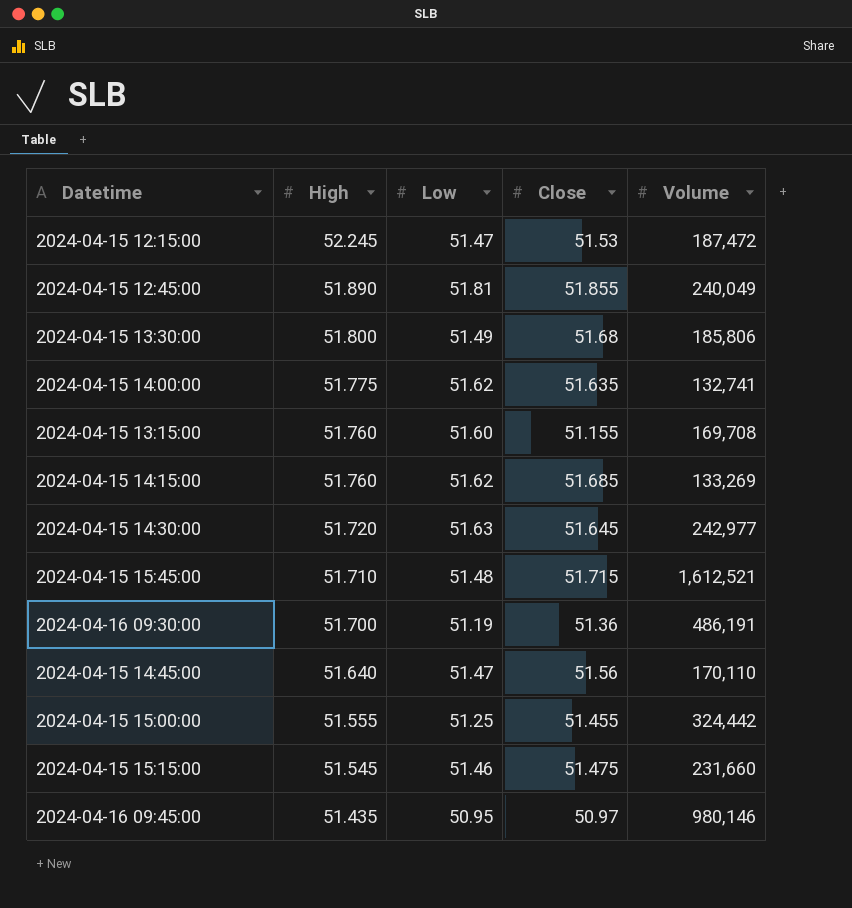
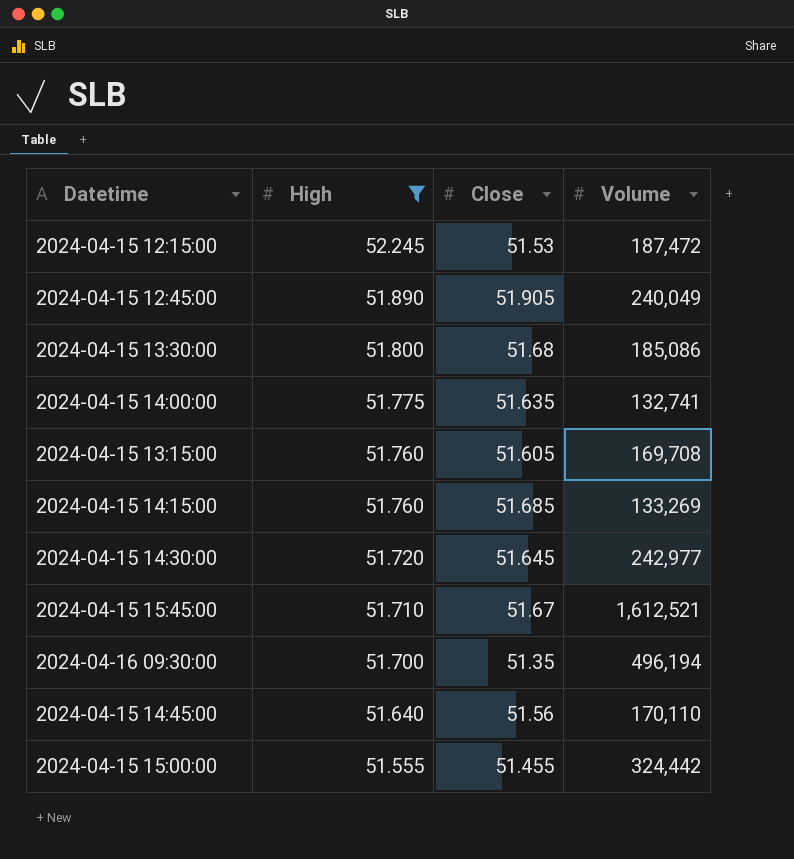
filter: none -> High >= 51.555
column Low | position: 3 -> none
2024-04-15 12:45:00 | Close: 51.855 -> 51.905
2024-04-15 13:30:00 | Volume: 185,806 -> 185,086
2024-04-15 13:15:00 | Close: 51.155 -> 51.605
2024-04-15 15:45:00 | Close: 51.715 -> 51.67
2024-04-16 09:30:00 | Close: 51.36 -> 51.35
2024-04-16 09:30:00 | Volume: 486,191 -> 496,194

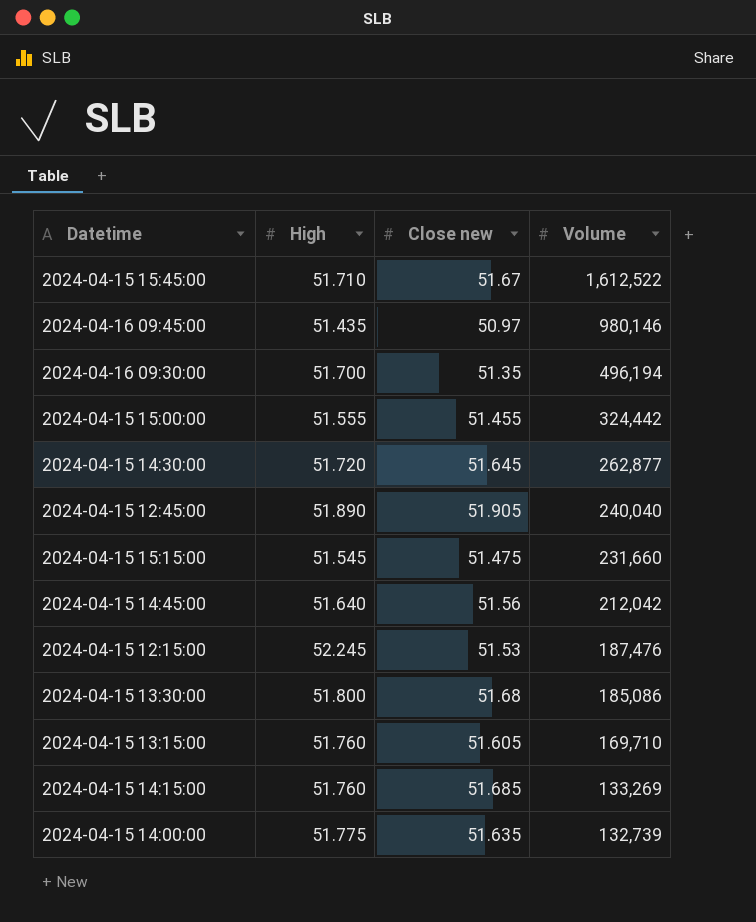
filter: High >= 51.555 -> none
row order: High descending -> Volume descending
column name: Close -> Close new
2024-04-15 15:45:00 | Volume: 1,612,521 -> 1,612,522
2024-04-15 14:30:00 | Volume: 242,977 -> 262,877
2024-04-15 12:45:00 | Volume: 240,049 -> 240,040
2024-04-15 14:45:00 | Volume: 170,110 -> 212,042
2024-04-15 12:15:00 | Volume: 187,472 -> 187,476
2024-04-15 13:15:00 | Volume: 169,708 -> 169,710
2024-04-15 14:00:00 | Volume: 132,741 -> 132,739

